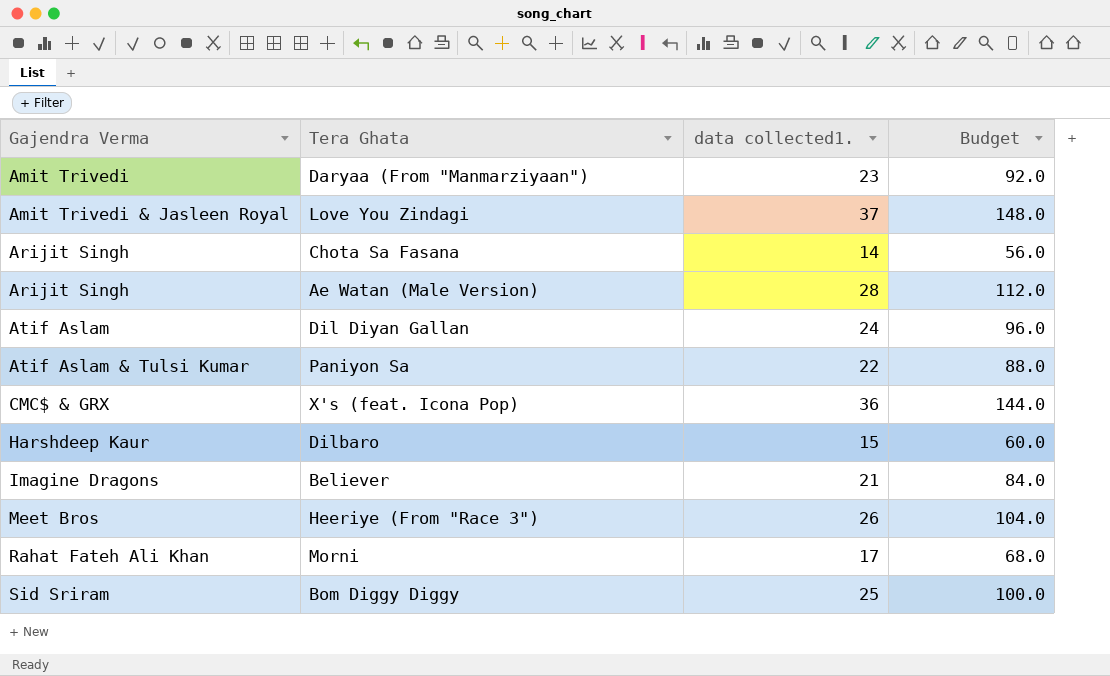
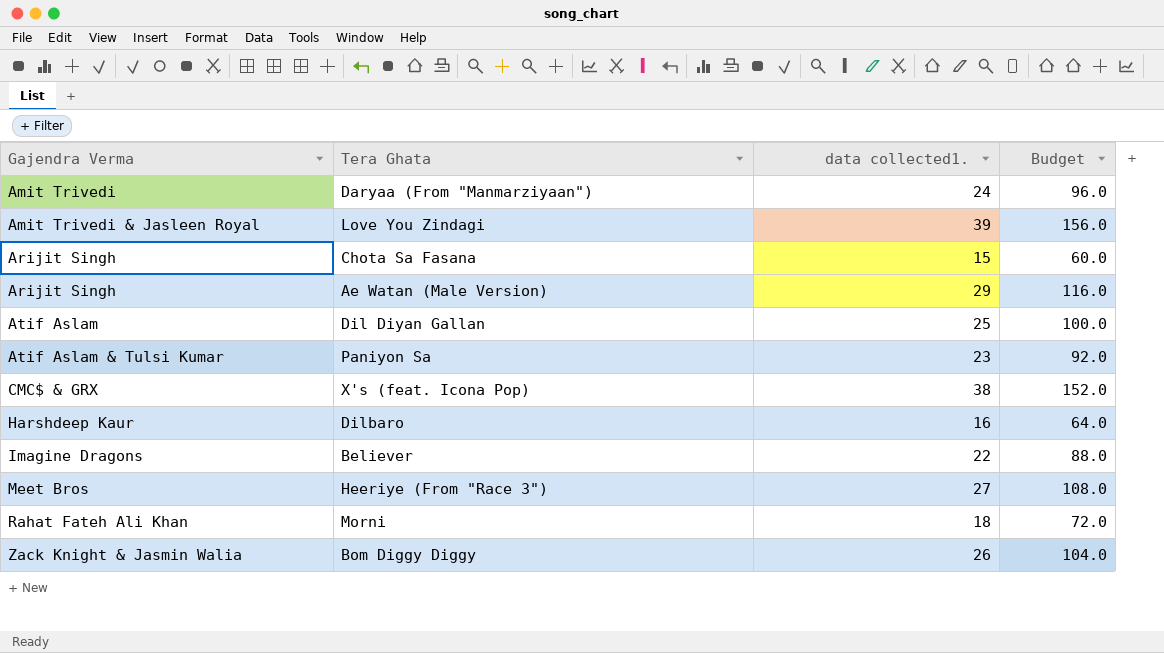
Daryaa (From "Manmarziyaan") | data collected1.: 23 -> 24
Daryaa (From "Manmarziyaan") | Budget: 92.0 -> 96.0
Love You Zindagi | data collected1.: 37 -> 39
Love You Zindagi | Budget: 148.0 -> 156.0
Chota Sa Fasana | data collected1.: 14 -> 15
Chota Sa Fasana | Budget: 56.0 -> 60.0
Ae Watan (Male Version) | data collected1.: 28 -> 29
Ae Watan (Male Version) | Budget: 112.0 -> 116.0
Dil Diyan Gallan | data collected1.: 24 -> 25
Dil Diyan Gallan | Budget: 96.0 -> 100.0
Paniyon Sa | data collected1.: 22 -> 23
Paniyon Sa | Budget: 88.0 -> 92.0
X's (feat. Icona Pop) | data collected1.: 36 -> 38
X's (feat. Icona Pop) | Budget: 144.0 -> 152.0
Dilbaro | data collected1.: 15 -> 16
Dilbaro | Budget: 60.0 -> 64.0
Believer | data collected1.: 21 -> 22
Believer | Budget: 84.0 -> 88.0
Heeriye (From "Race 3") | data collected1.: 26 -> 27
Heeriye (From "Race 3") | Budget: 104.0 -> 108.0
Morni | data collected1.: 17 -> 18
Morni | Budget: 68.0 -> 72.0
Bom Diggy Diggy | Gajendra Verma: Sid Sriram -> Zack Knight & Jasmin Walia
Bom Diggy Diggy | data collected1.: 25 -> 26
Bom Diggy Diggy | Budget: 100.0 -> 104.0

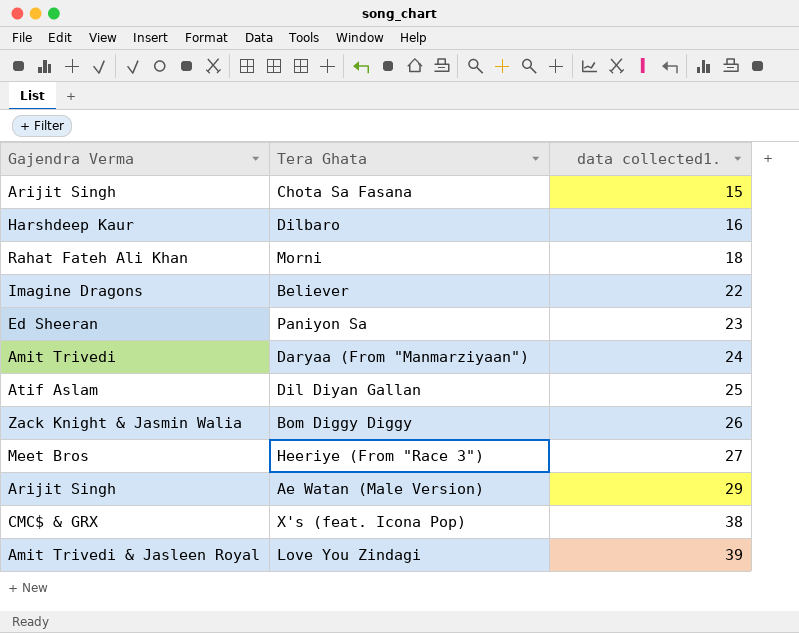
row order: Gajendra Verma ascending -> data collected1. ascending
column Budget | formula: [data collected1.] * 4 -> none
Paniyon Sa | Gajendra Verma: Atif Aslam & Tulsi Kumar -> Ed Sheeran

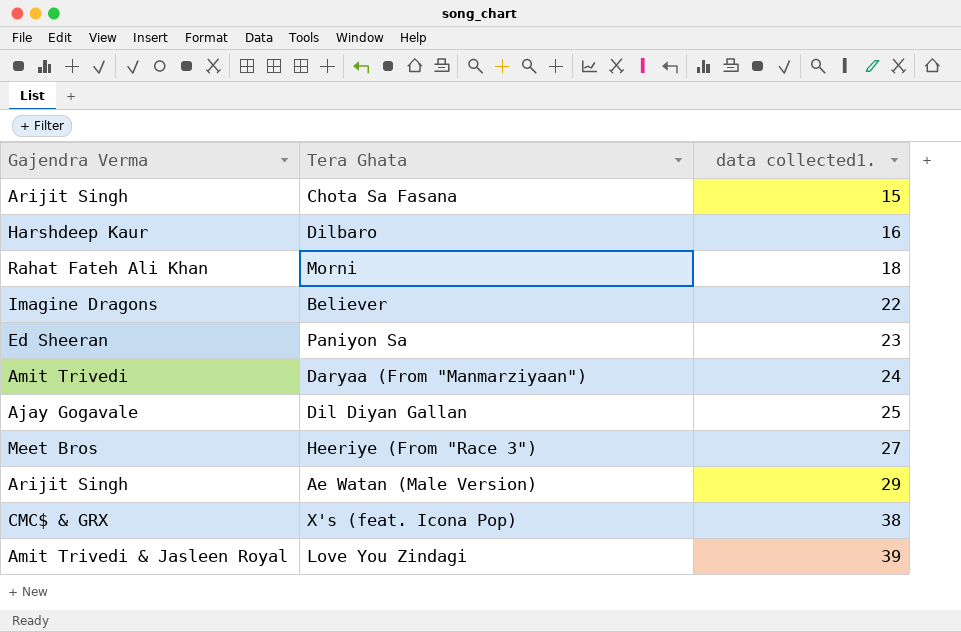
row Bom Diggy Diggy: Zack Knight & Jasmin Walia | 26 -> none
Dil Diyan Gallan | Gajendra Verma: Atif Aslam -> Ajay Gogavale

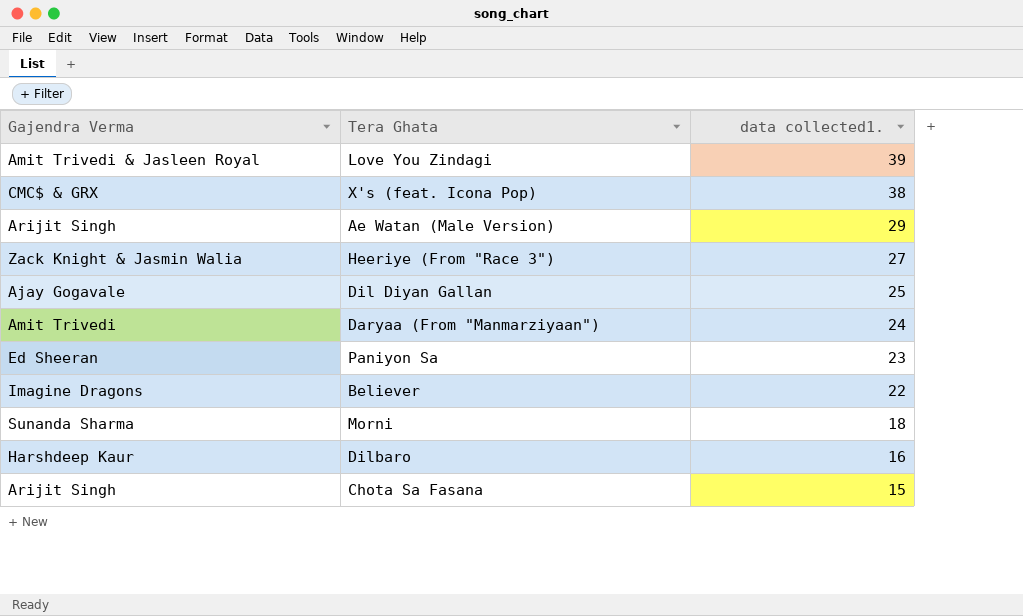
row order: data collected1. ascending -> data collected1. descending
Heeriye (From "Race 3") | Gajendra Verma: Meet Bros -> Zack Knight & Jasmin Walia
Morni | Gajendra Verma: Rahat Fateh Ali Khan -> Sunanda Sharma

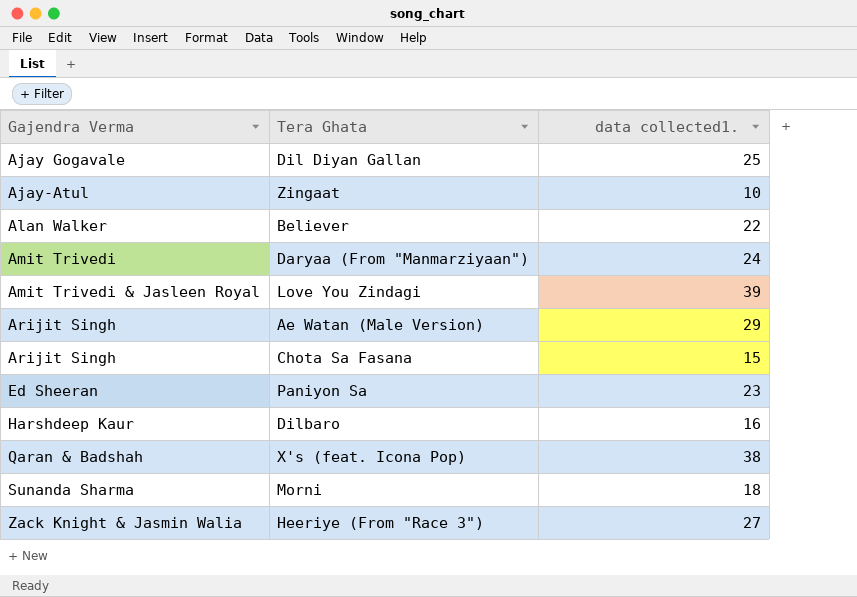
row order: data collected1. descending -> Gajendra Verma ascending
row Zingaat: none -> Ajay-Atul | 10
Believer | Gajendra Verma: Imagine Dragons -> Alan Walker
X's (feat. Icona Pop) | Gajendra Verma: CMC$ & GRX -> Qaran & Badshah

